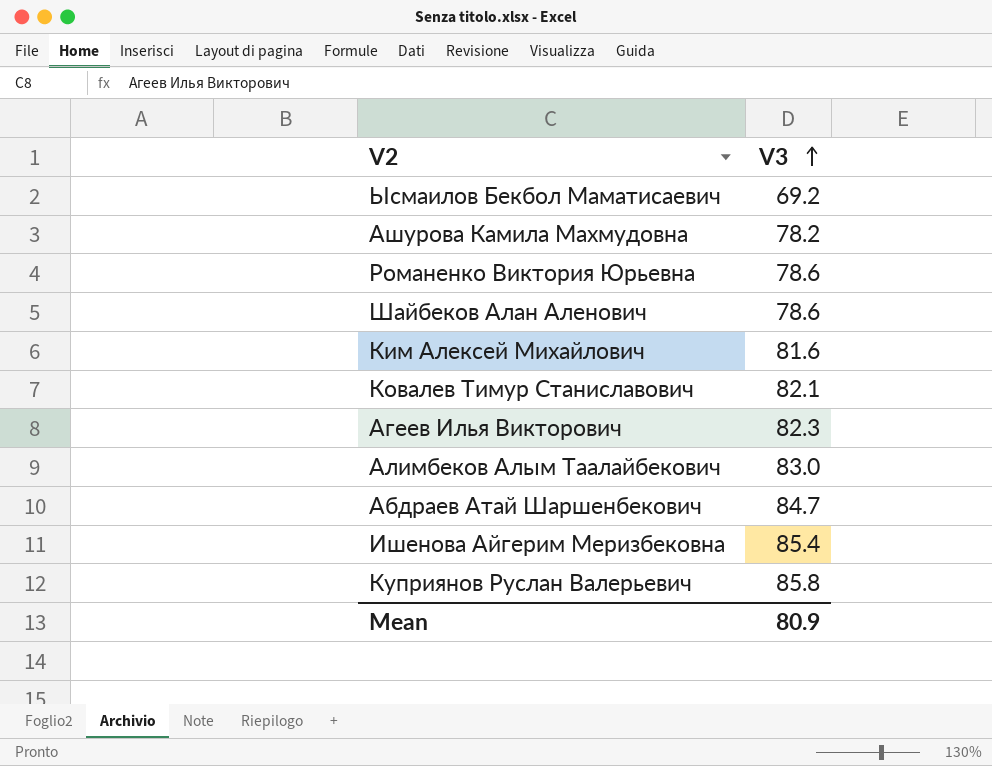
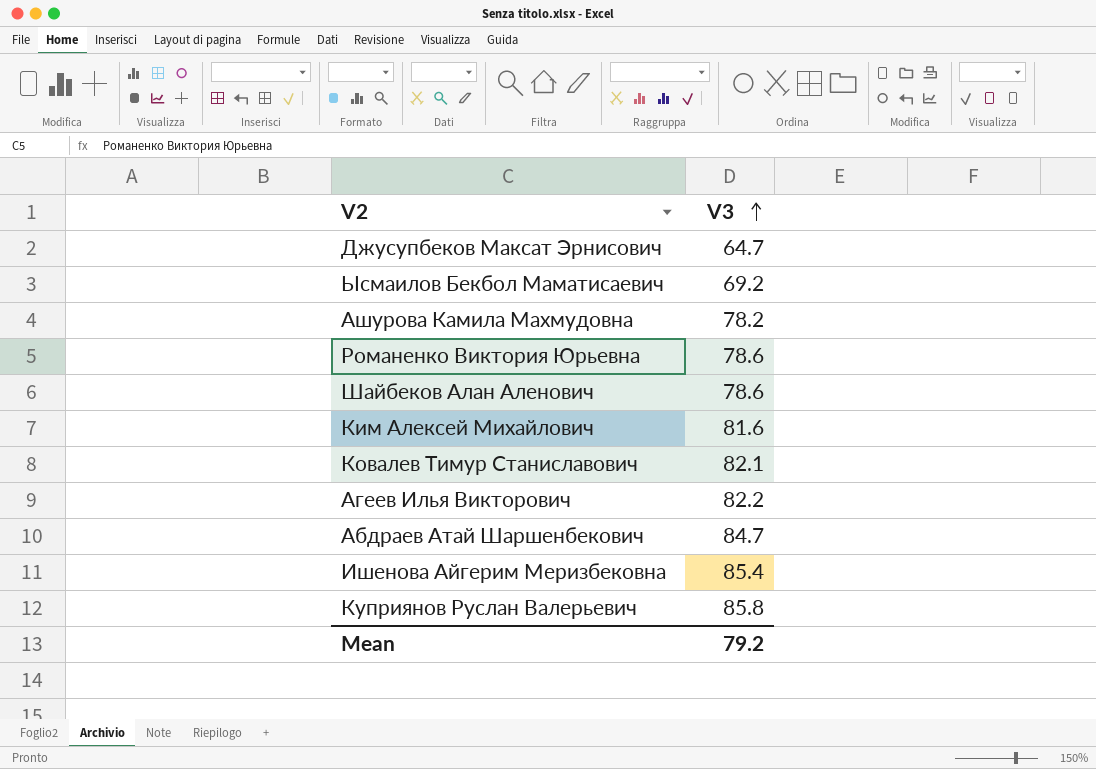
row Алимбеков Алым Таалайбекович: 83.0 -> none
row Джусупбеков Максат Эрнисович: none -> 64.7
Агеев Илья Викторович | V3: 82.3 -> 82.2
Mean | V3: 80.9 -> 79.2

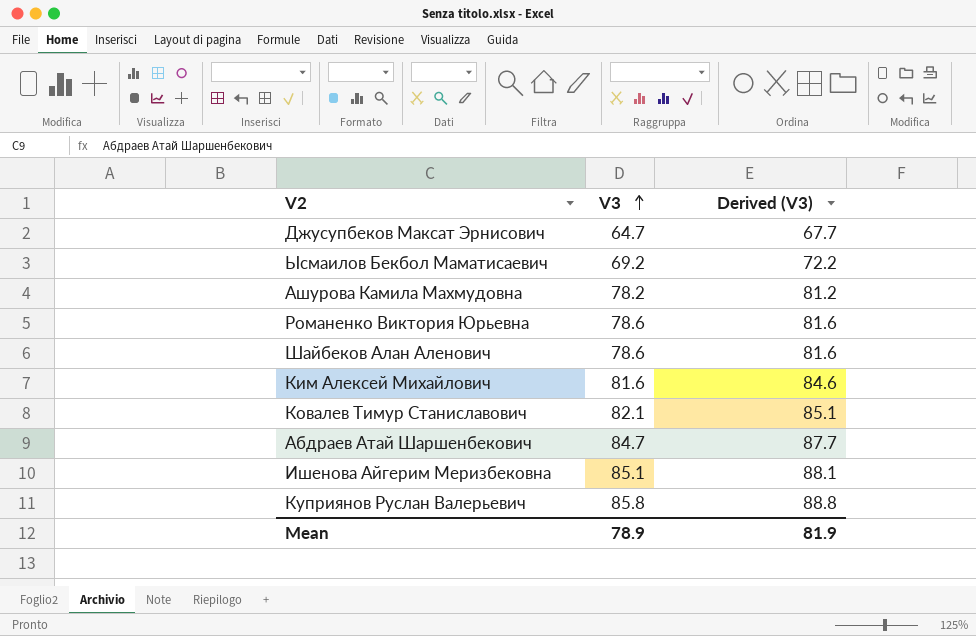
column Derived (V3) | formula: none -> [V3] + 3
row Агеев Илья Викторович: 82.2 -> none
Ишенова Айгерим Меризбековна | V3: 85.4 -> 85.1
Mean | V3: 79.2 -> 78.9

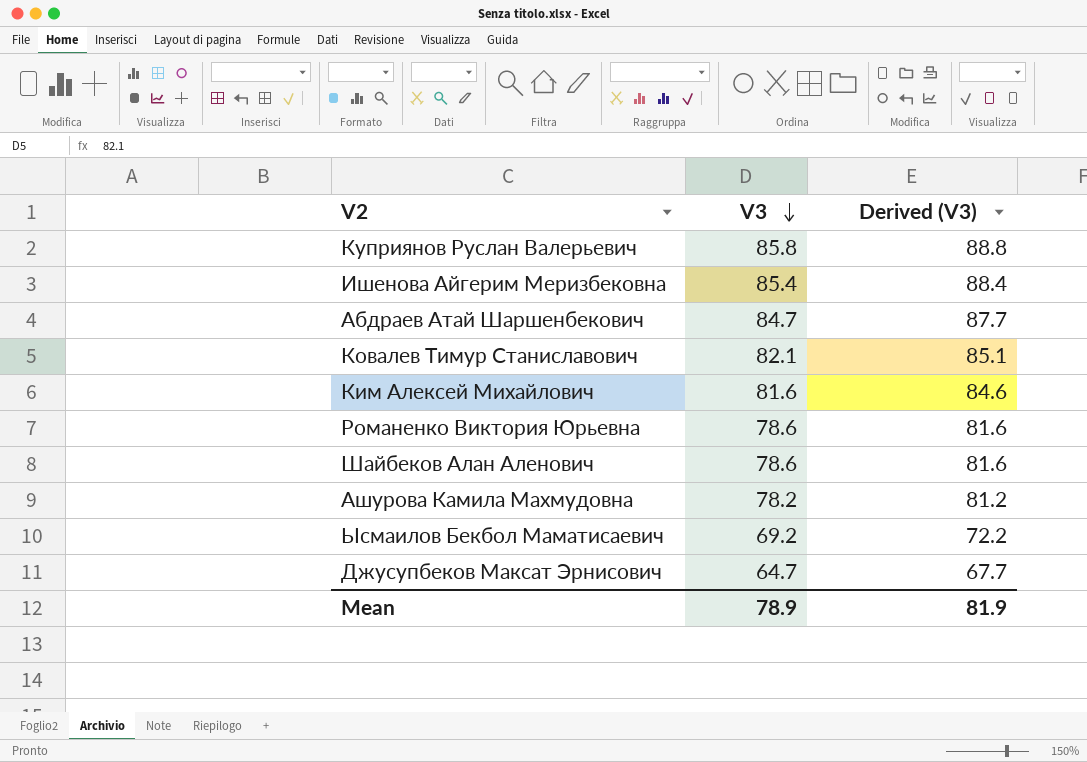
row order: V3 ascending -> V3 descending
Ишенова Айгерим Меризбековна | V3: 85.1 -> 85.4
Ишенова Айгерим Меризбековна | Derived (V3): 88.1 -> 88.4

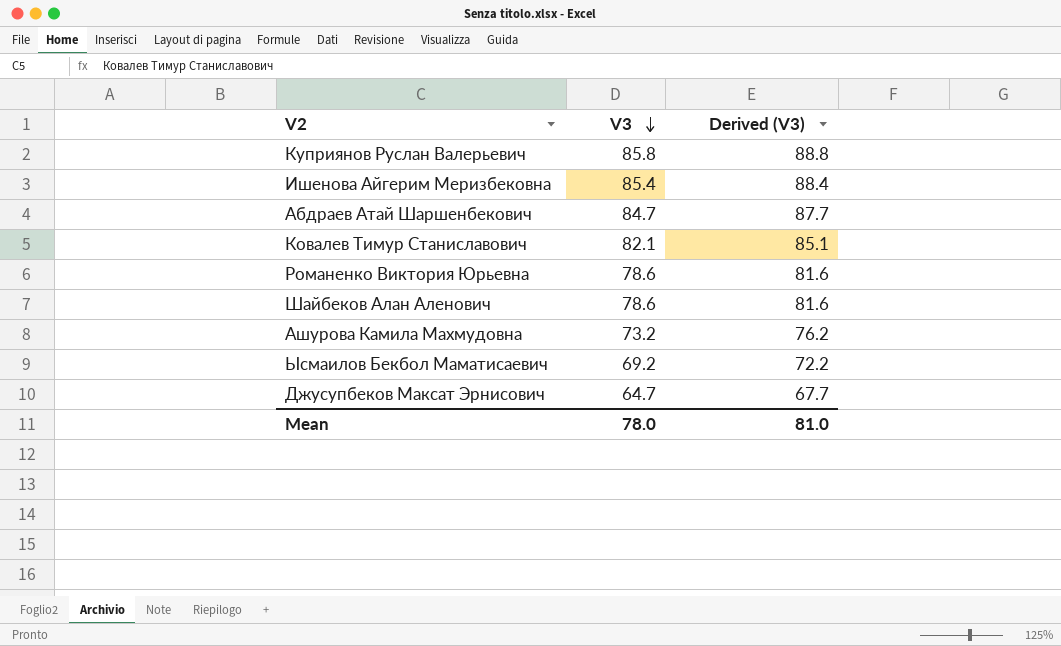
row Ким Алексей Михайлович: 81.6 | 84.6 -> none
Ашурова Камила Махмудовна | V3: 78.2 -> 73.2
Ашурова Камила Махмудовна | Derived (V3): 81.2 -> 76.2
Mean | V3: 78.9 -> 78.0
Mean | Derived (V3): 81.9 -> 81.0

